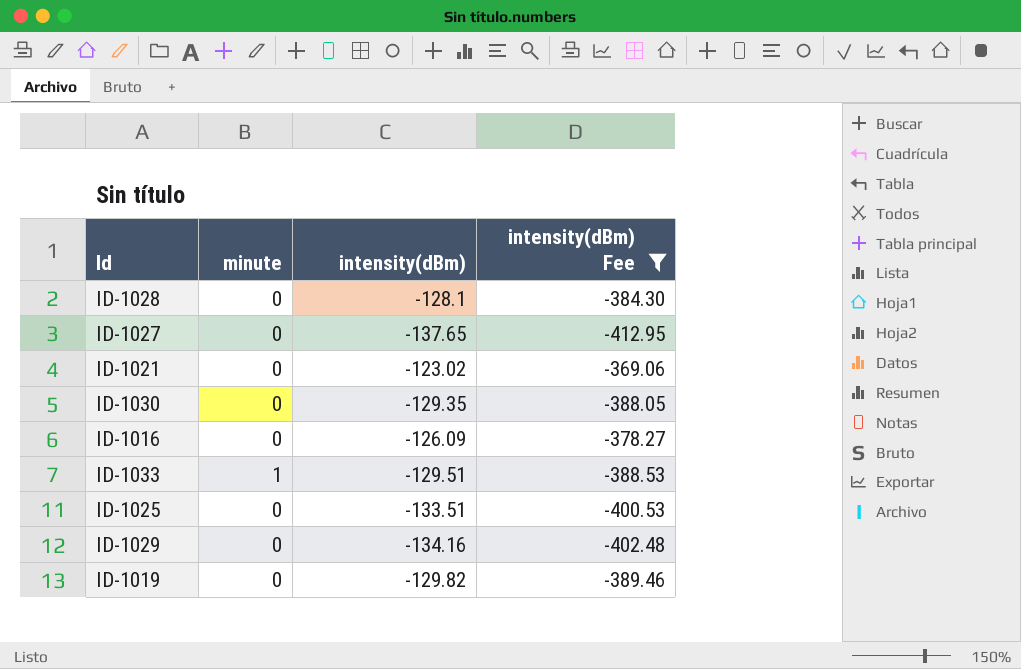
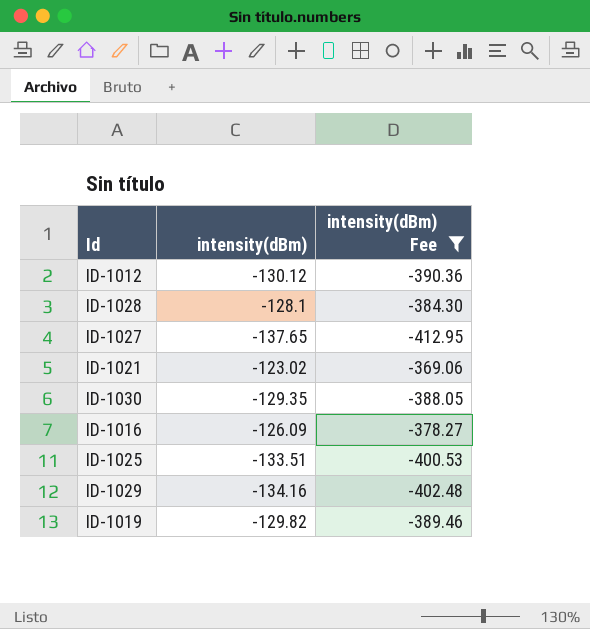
column minute | position: 2 -> none
row ID-1033: 1 | -129.51 | -388.53 -> none
row ID-1012: none -> -130.12 | -390.36

